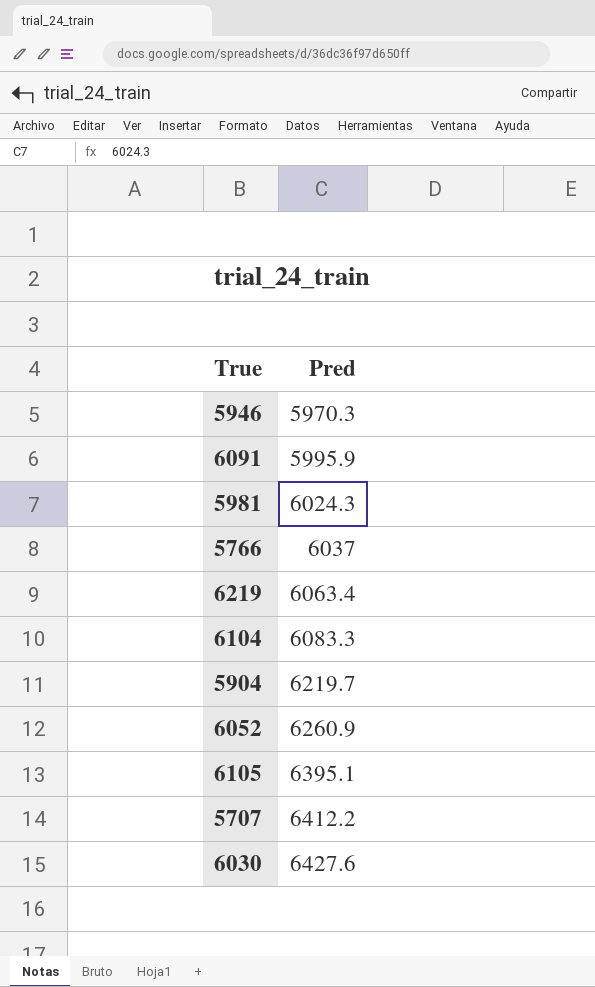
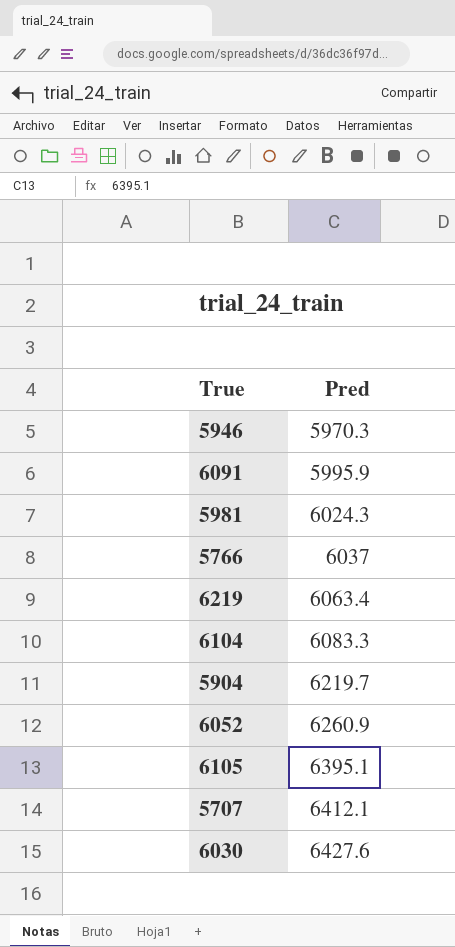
5707 | Pred: 6412.2 -> 6412.1

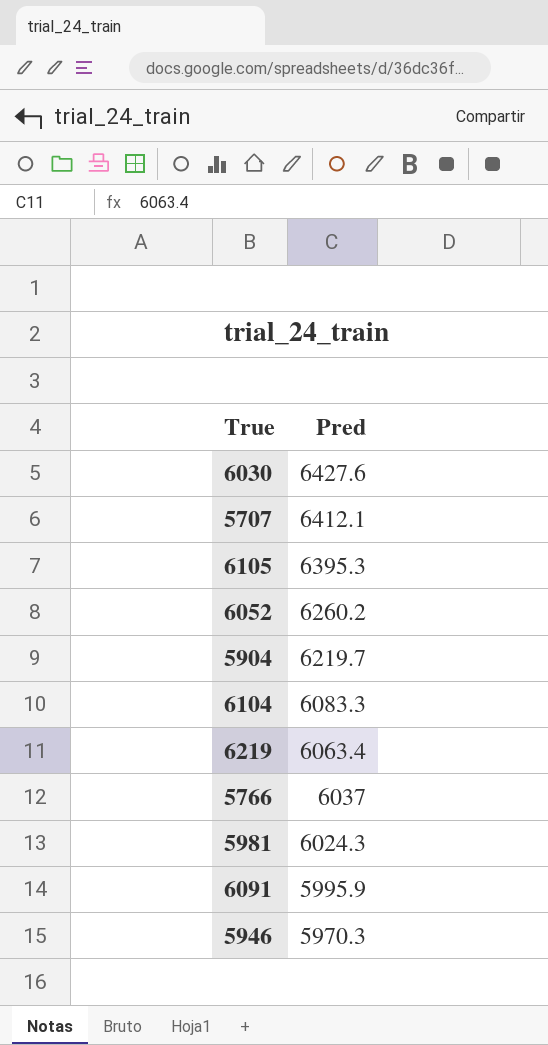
row order: Pred ascending -> Pred descending
6105 | Pred: 6395.1 -> 6395.3
6052 | Pred: 6260.9 -> 6260.2

